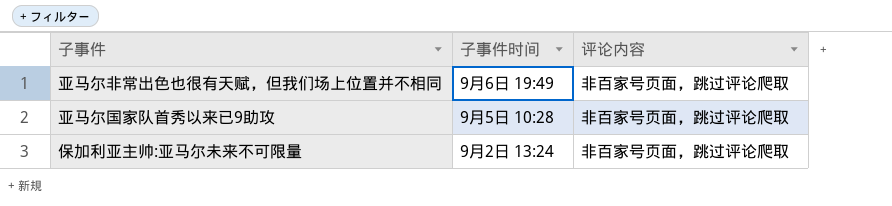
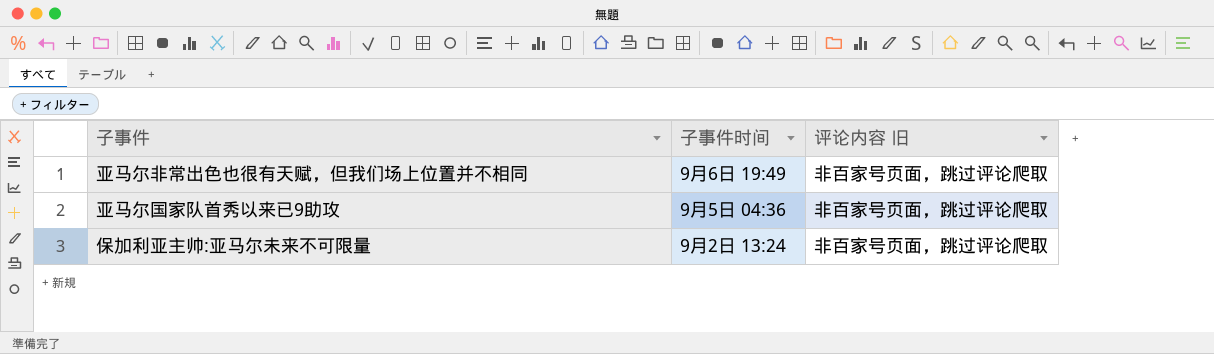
column name: 评论内容 -> 评论内容 旧
亚马尔国家队首秀以来已9助攻 | 子事件时间: 9月5日 10:28 -> 9月5日 04:36

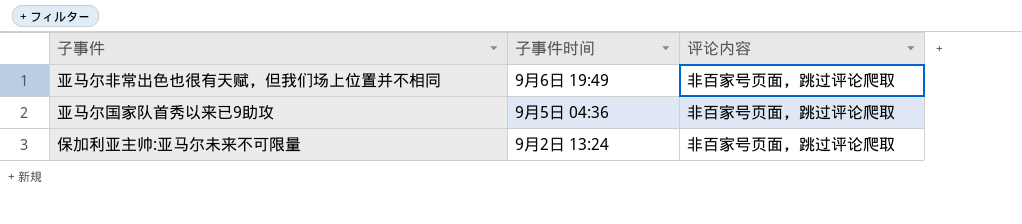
column name: 评论内容 旧 -> 评论内容

